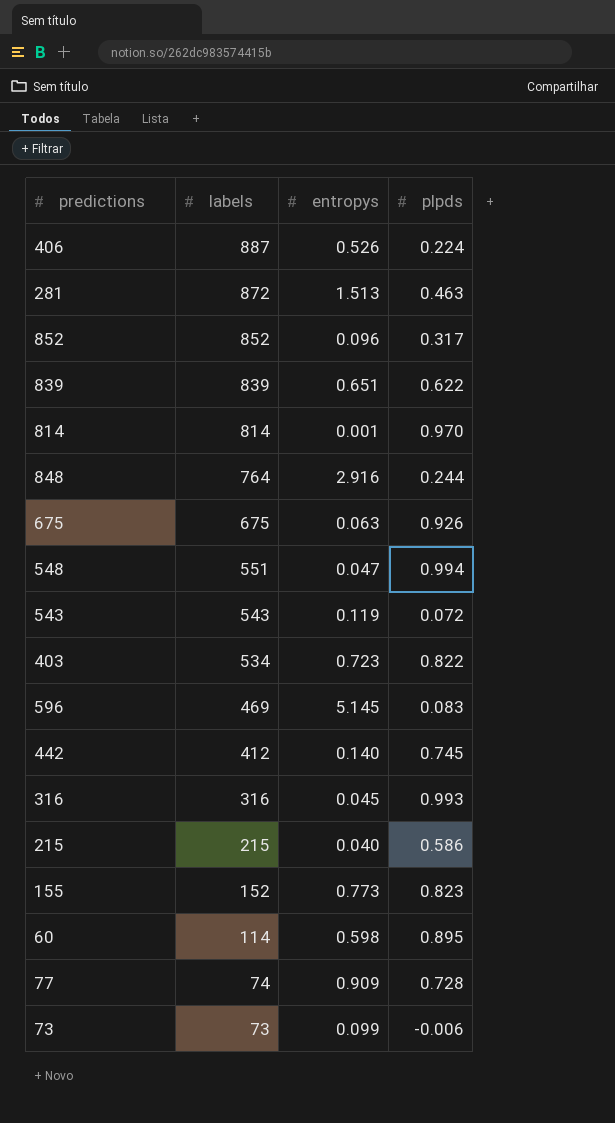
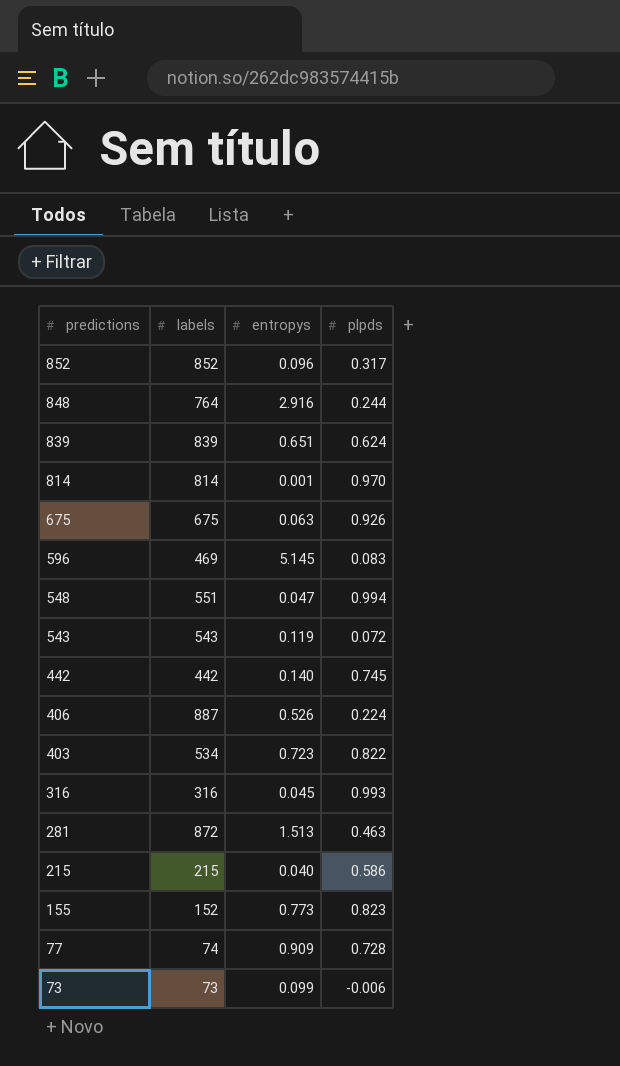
row order: labels descending -> predictions descending
row 60: 114 | 0.598 | 0.895 -> none
839 | plpds: 0.622 -> 0.624
442 | labels: 412 -> 442

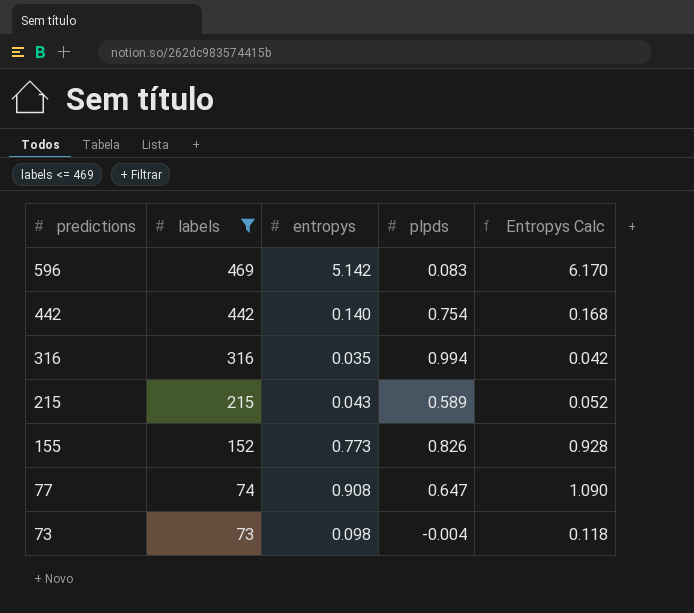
filter: none -> labels <= 469
column Entropys Calc | formula: none -> [entropys] * 1.2
596 | entropys: 5.145 -> 5.142
442 | plpds: 0.745 -> 0.754
316 | entropys: 0.045 -> 0.035
316 | plpds: 0.993 -> 0.994
215 | entropys: 0.040 -> 0.043
215 | plpds: 0.586 -> 0.589
155 | plpds: 0.823 -> 0.826
77 | entropys: 0.909 -> 0.908
77 | plpds: 0.728 -> 0.647
73 | entropys: 0.099 -> 0.098
73 | plpds: -0.006 -> -0.004

